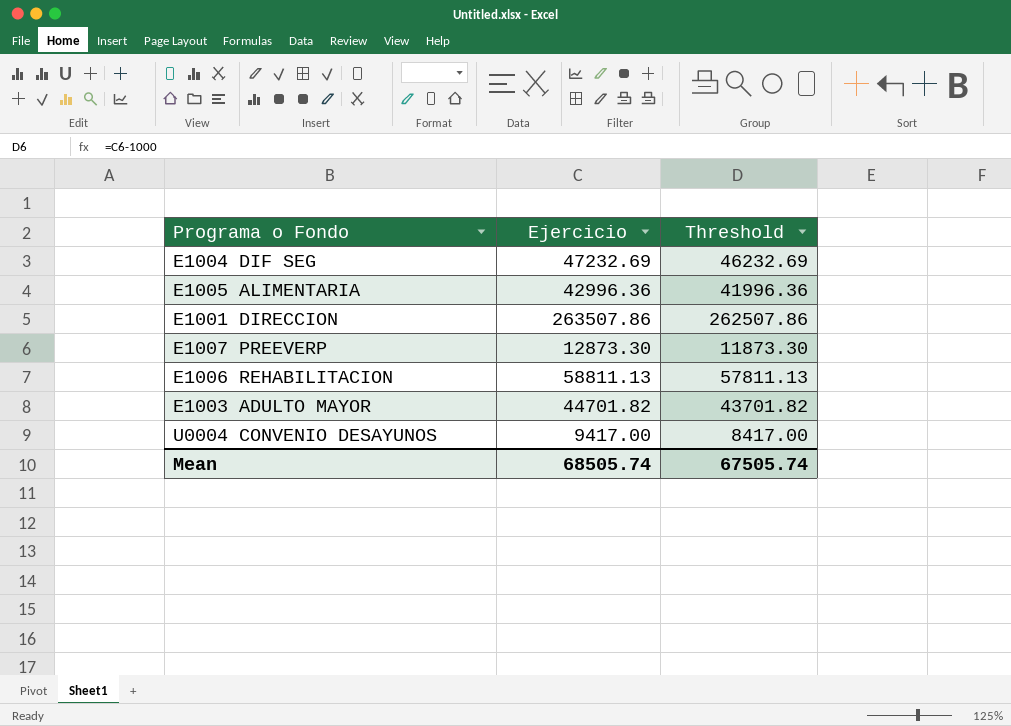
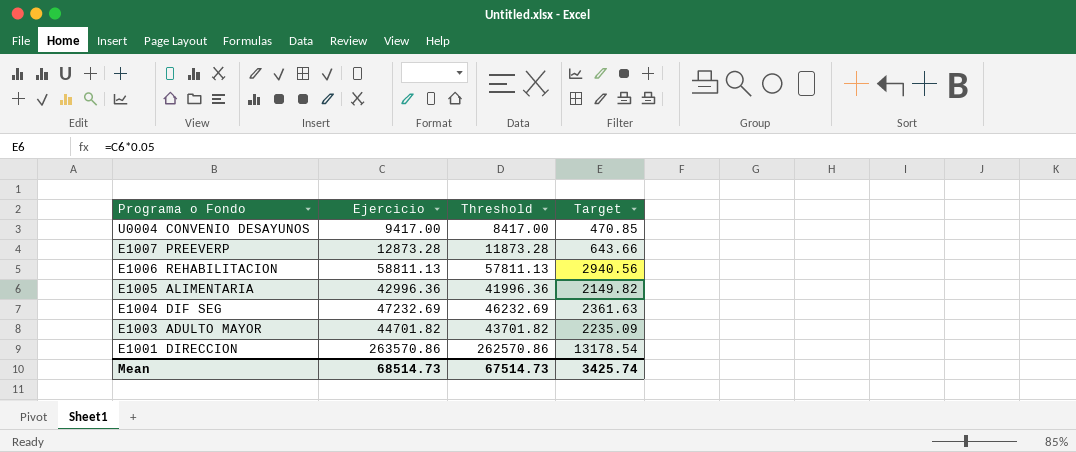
row order: none -> Programa o Fondo descending
column Target | formula: none -> [Ejercicio] * 0.05
E1007 PREEVERP | Ejercicio: 12873.30 -> 12873.28
E1007 PREEVERP | Threshold: 11873.30 -> 11873.28
E1001 DIRECCION | Ejercicio: 263507.86 -> 263570.86
E1001 DIRECCION | Threshold: 262507.86 -> 262570.86
Mean | Ejercicio: 68505.74 -> 68514.73
Mean | Threshold: 67505.74 -> 67514.73

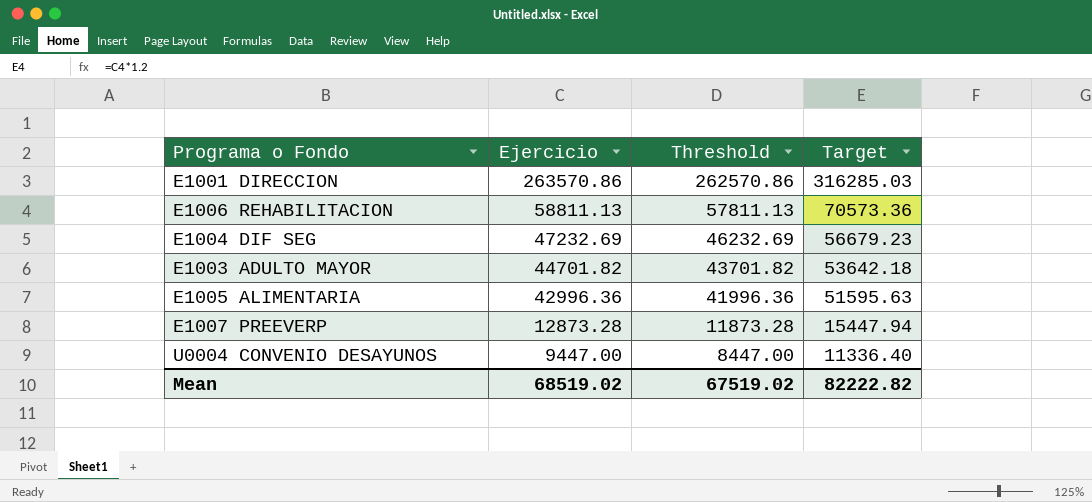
row order: Programa o Fondo descending -> Ejercicio descending
column Target | formula: [Ejercicio] * 0.05 -> [Ejercicio] * 1.2
U0004 CONVENIO DESAYUNOS | Ejercicio: 9417.00 -> 9447.00
U0004 CONVENIO DESAYUNOS | Threshold: 8417.00 -> 8447.00
Mean | Ejercicio: 68514.73 -> 68519.02
Mean | Threshold: 67514.73 -> 67519.02
Mean | Target: 3425.74 -> 82222.82

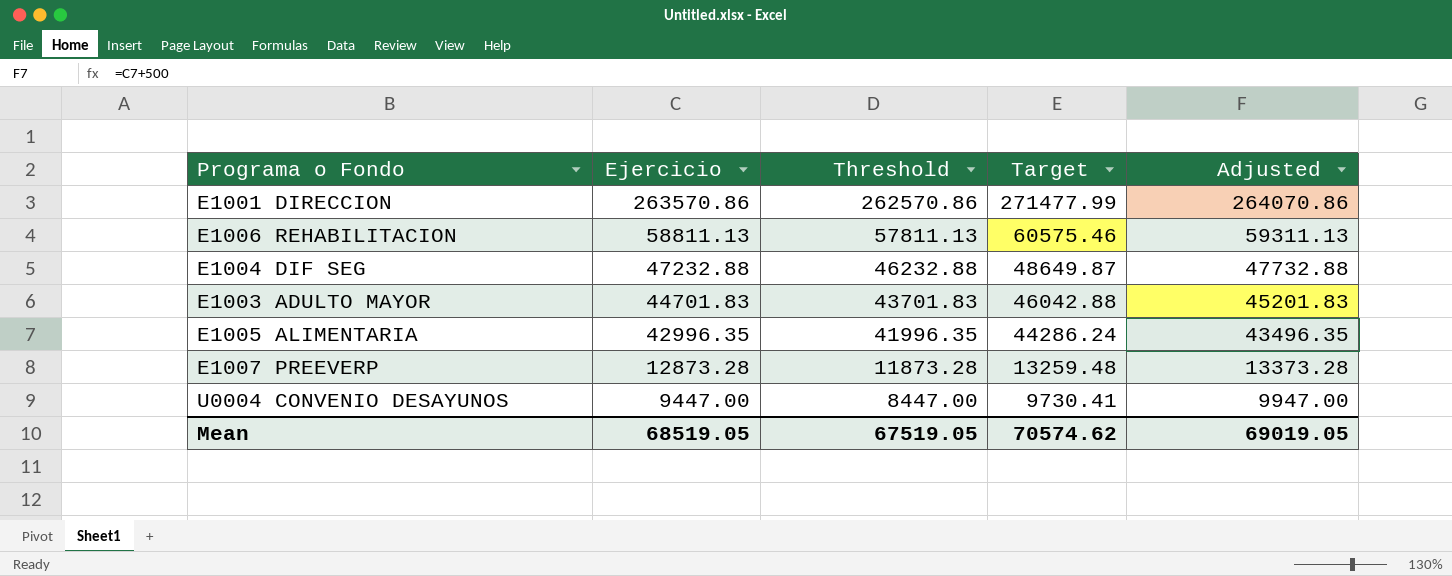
column Target | formula: [Ejercicio] * 1.2 -> [Ejercicio] * 1.03
column Adjusted | formula: none -> [Ejercicio] + 500
E1004 DIF SEG | Ejercicio: 47232.69 -> 47232.88
E1004 DIF SEG | Threshold: 46232.69 -> 46232.88
E1003 ADULTO MAYOR | Ejercicio: 44701.82 -> 44701.83
E1003 ADULTO MAYOR | Threshold: 43701.82 -> 43701.83
E1005 ALIMENTARIA | Ejercicio: 42996.36 -> 42996.35
E1005 ALIMENTARIA | Threshold: 41996.36 -> 41996.35
Mean | Ejercicio: 68519.02 -> 68519.05
Mean | Threshold: 67519.02 -> 67519.05
Mean | Target: 82222.82 -> 70574.62

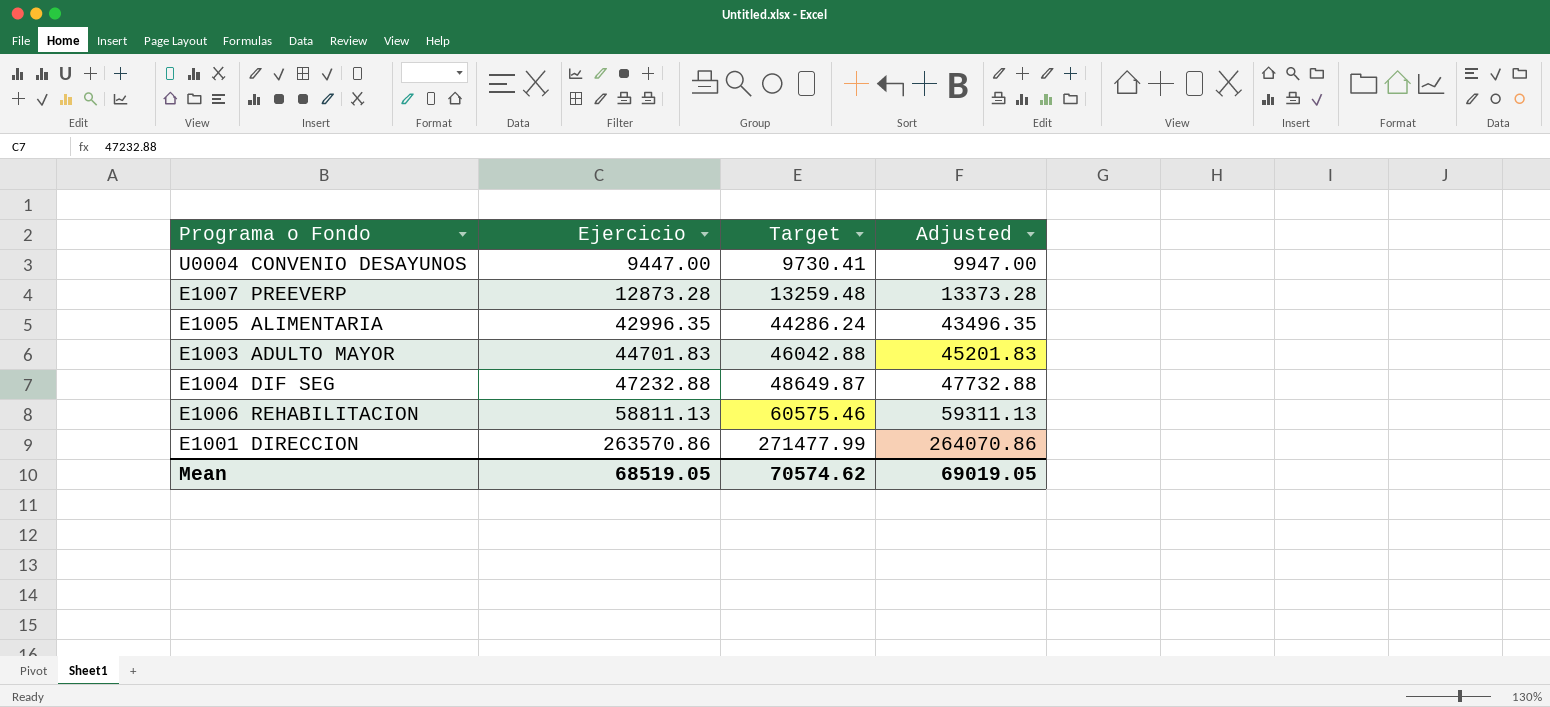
row order: Ejercicio descending -> Ejercicio ascending
column Threshold | formula: [Ejercicio] - 1000 -> none

